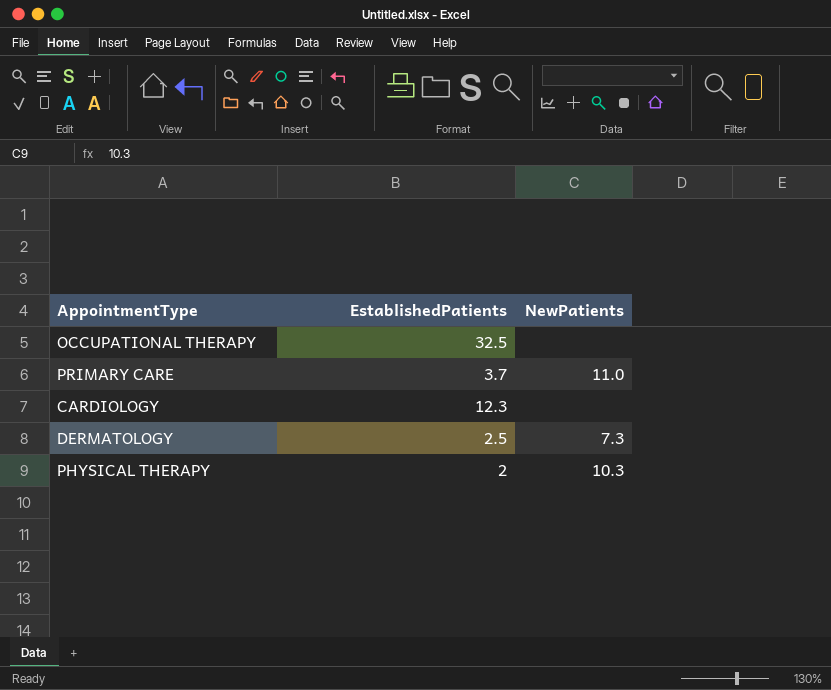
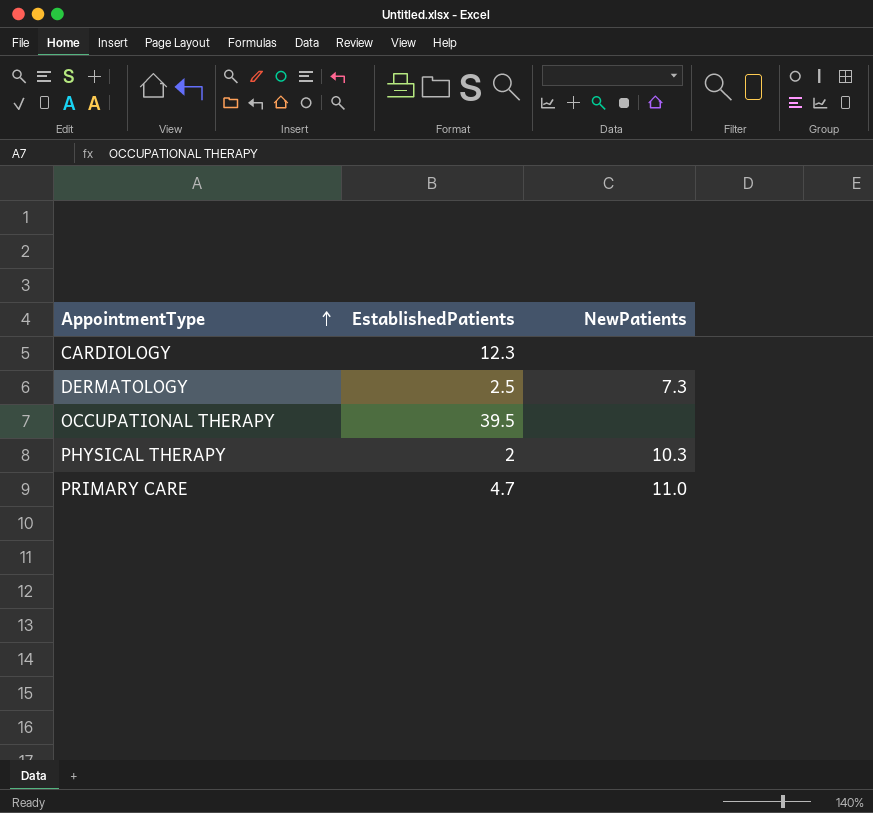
row order: none -> AppointmentType ascending
OCCUPATIONAL THERAPY | EstablishedPatients: 32.5 -> 39.5
PRIMARY CARE | EstablishedPatients: 3.7 -> 4.7

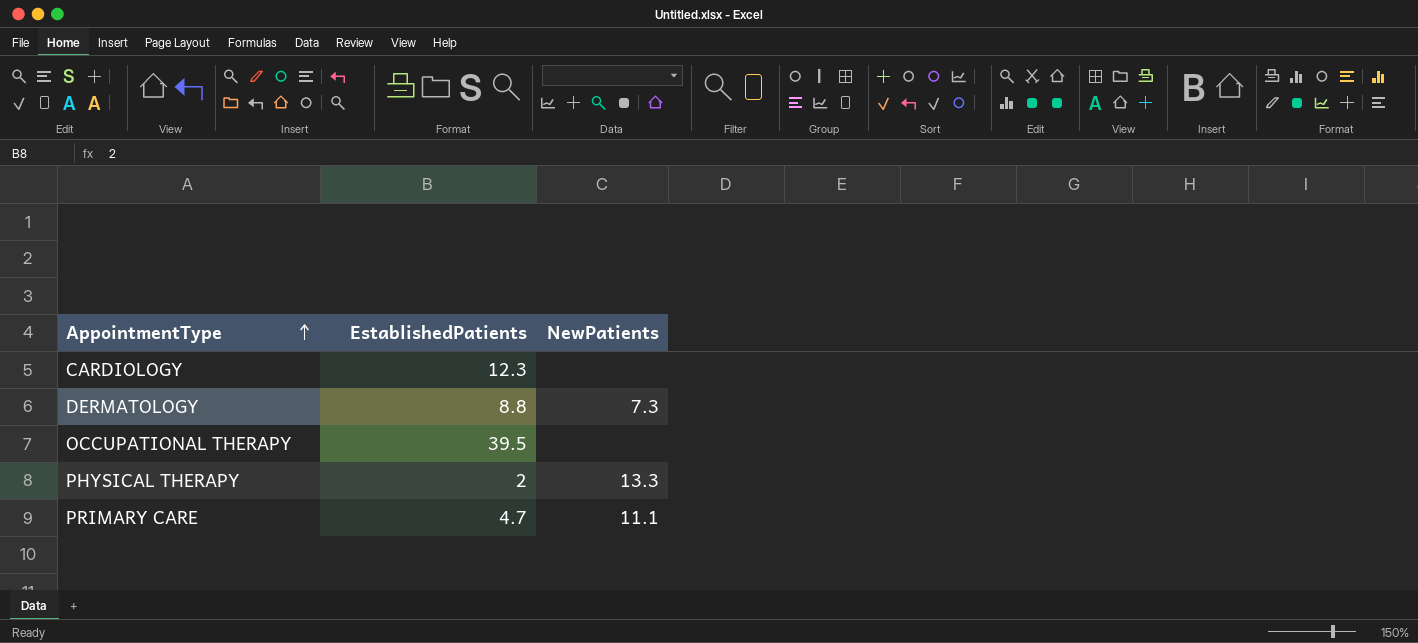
DERMATOLOGY | EstablishedPatients: 2.5 -> 8.8
PHYSICAL THERAPY | NewPatients: 10.3 -> 13.3
PRIMARY CARE | NewPatients: 11.0 -> 11.1

